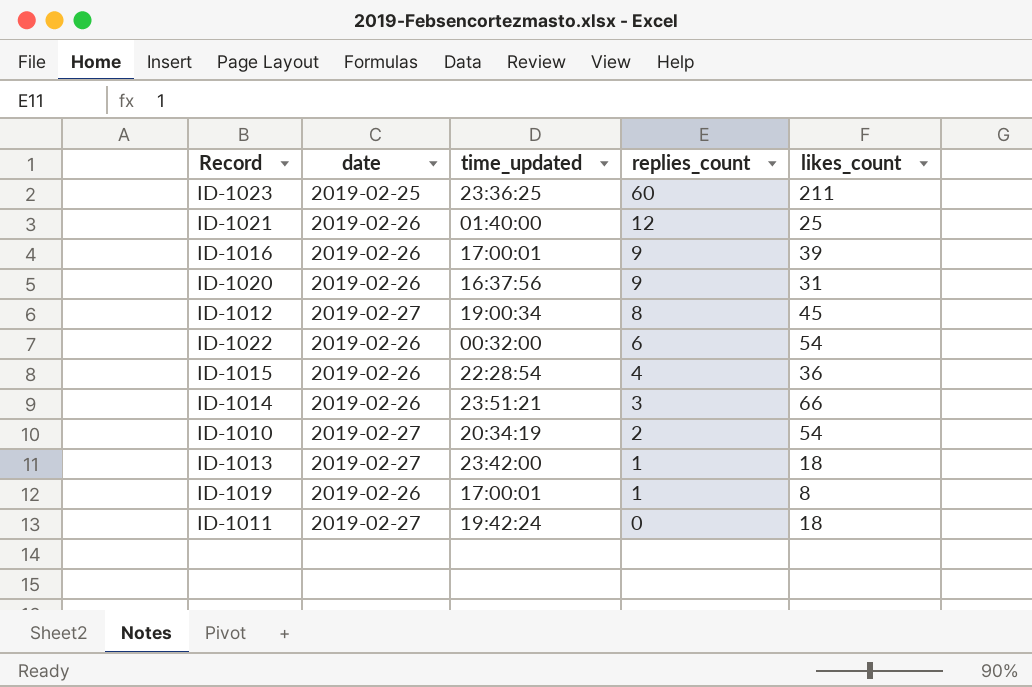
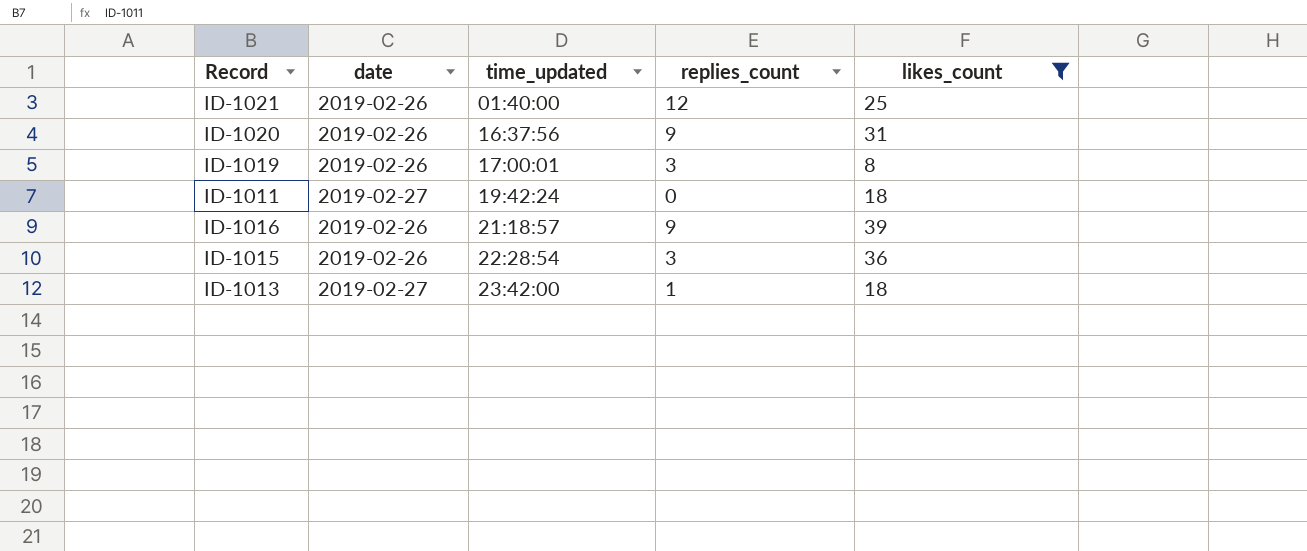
filter: none -> likes_count <= 39
row order: replies_count descending -> time_updated ascending
ID-1019 | replies_count: 1 -> 3
ID-1016 | time_updated: 17:00:01 -> 21:18:57
ID-1015 | replies_count: 4 -> 3

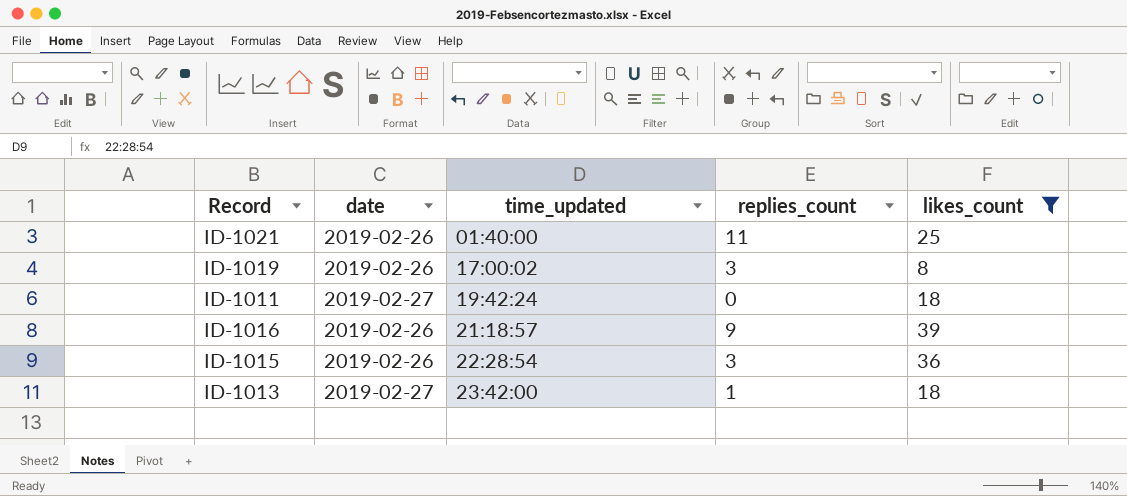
row ID-1020: 2019-02-26 | 16:37:56 | 9 | 31 -> none
ID-1021 | replies_count: 12 -> 11
ID-1019 | time_updated: 17:00:01 -> 17:00:02

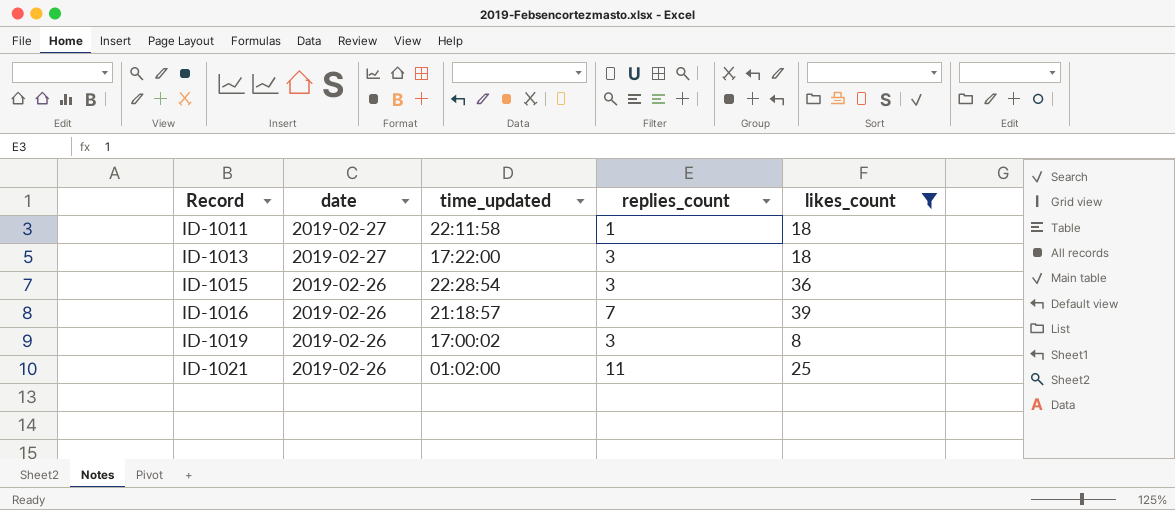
row order: time_updated ascending -> Record ascending
ID-1011 | time_updated: 19:42:24 -> 22:11:58
ID-1011 | replies_count: 0 -> 1
ID-1013 | time_updated: 23:42:00 -> 17:22:00
ID-1013 | replies_count: 1 -> 3
ID-1016 | replies_count: 9 -> 7
ID-1021 | time_updated: 01:40:00 -> 01:02:00

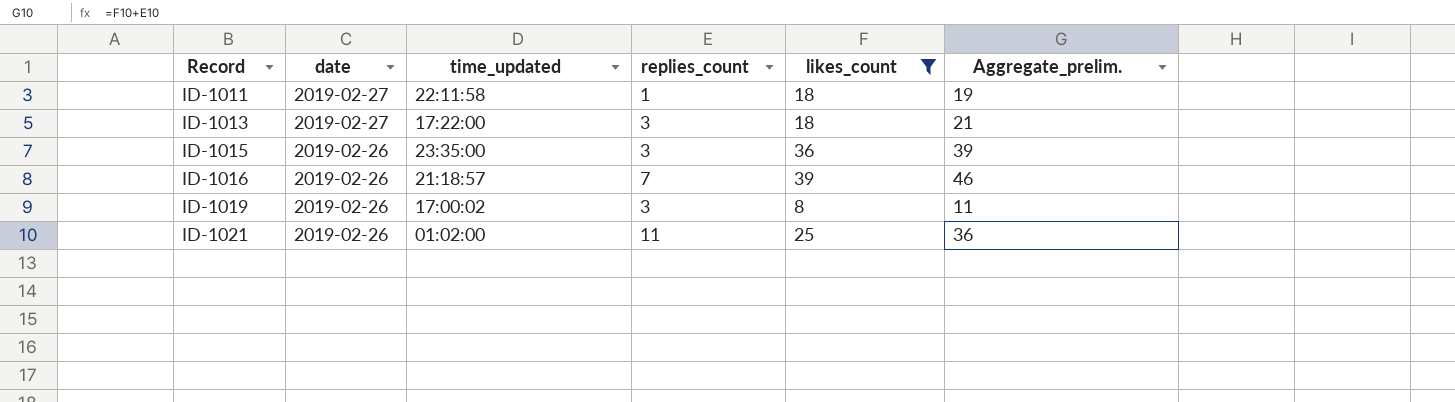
column Aggregate_prelim. | formula: none -> [replies_count] + [likes_count]
ID-1015 | time_updated: 22:28:54 -> 23:35:00

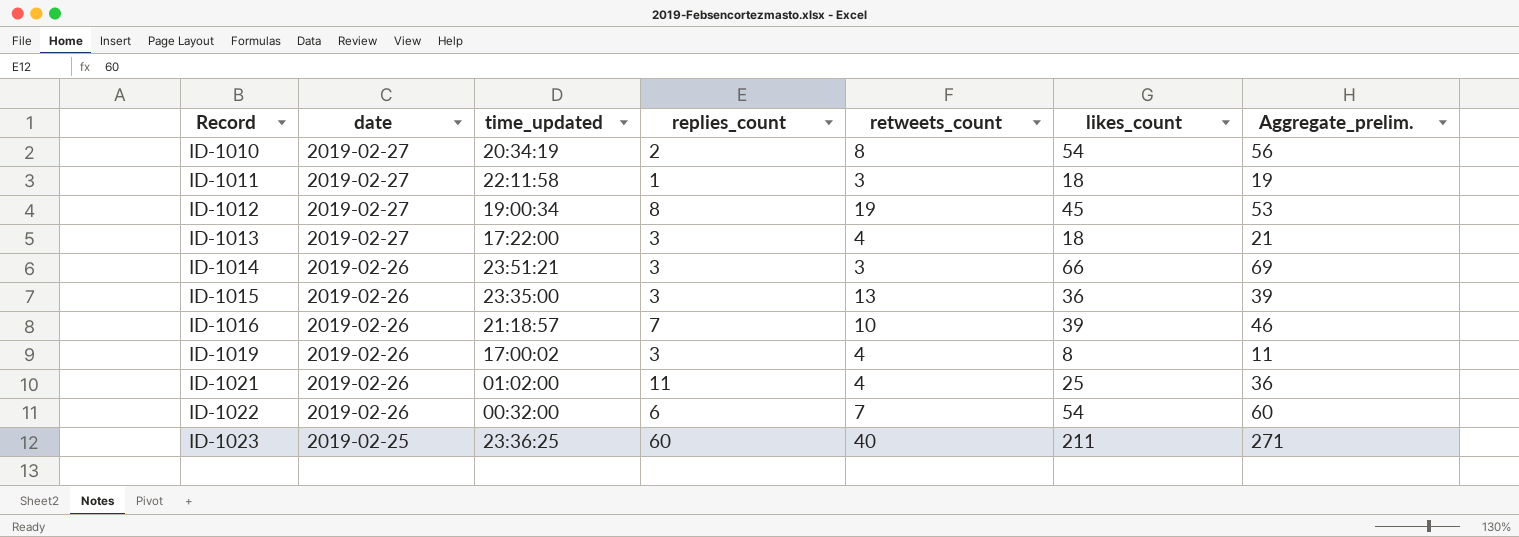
filter: likes_count <= 39 -> none
column retweets_count | position: none -> 5

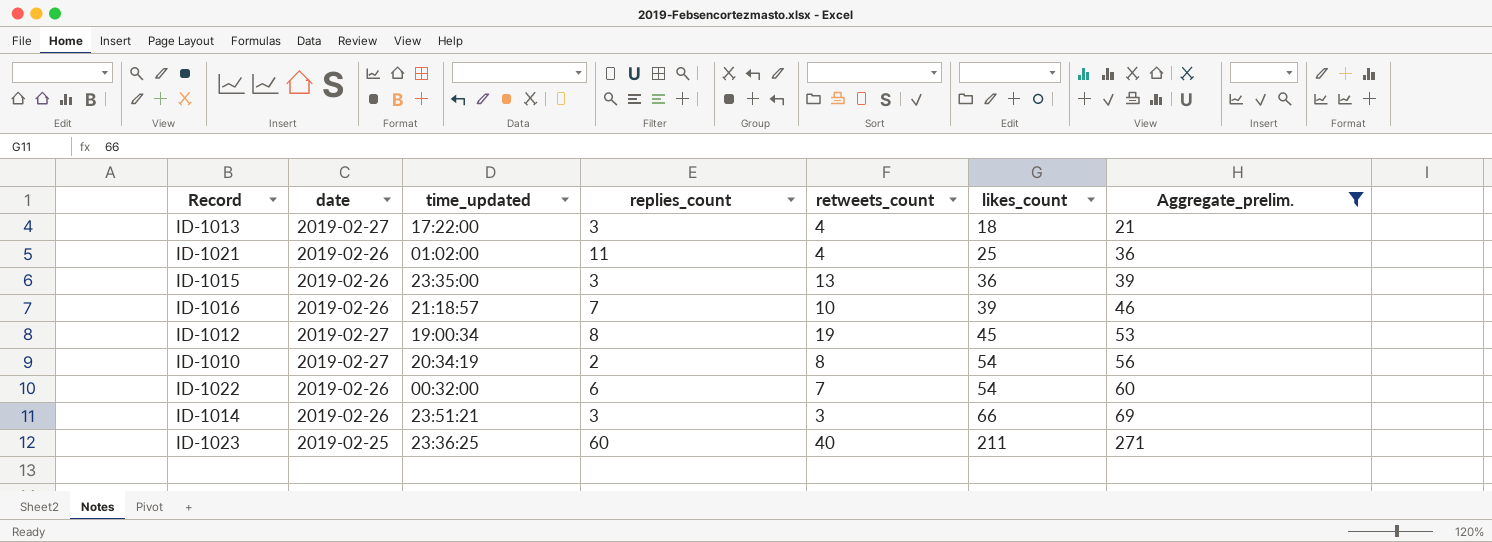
filter: none -> Aggregate_prelim. >= 21
row order: Record ascending -> likes_count ascending

